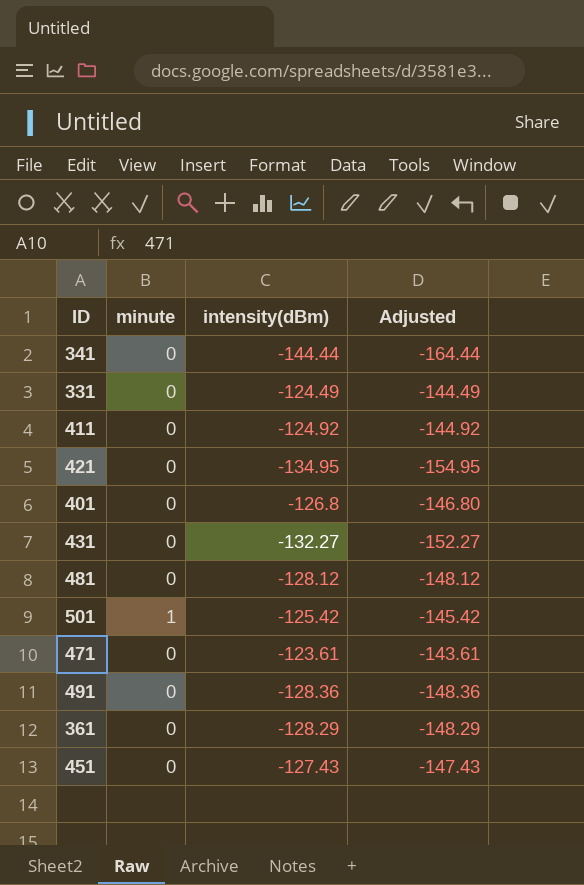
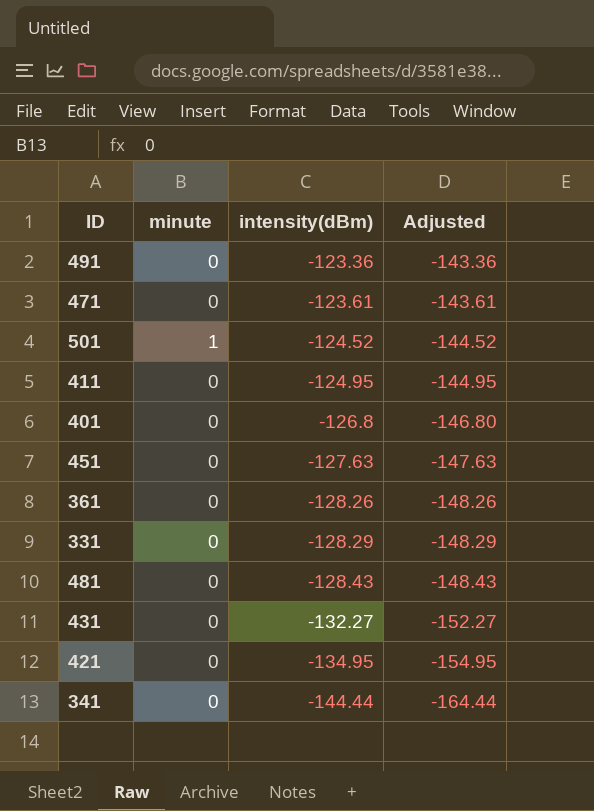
row order: none -> intensity(dBm) descending
491 | intensity(dBm): -128.36 -> -123.36
491 | Adjusted: -148.36 -> -143.36
501 | intensity(dBm): -125.42 -> -124.52
501 | Adjusted: -145.42 -> -144.52
411 | intensity(dBm): -124.92 -> -124.95
411 | Adjusted: -144.92 -> -144.95
451 | intensity(dBm): -127.43 -> -127.63
451 | Adjusted: -147.43 -> -147.63
361 | intensity(dBm): -128.29 -> -128.26
361 | Adjusted: -148.29 -> -148.26
331 | intensity(dBm): -124.49 -> -128.29
331 | Adjusted: -144.49 -> -148.29
481 | intensity(dBm): -128.12 -> -128.43
481 | Adjusted: -148.12 -> -148.43

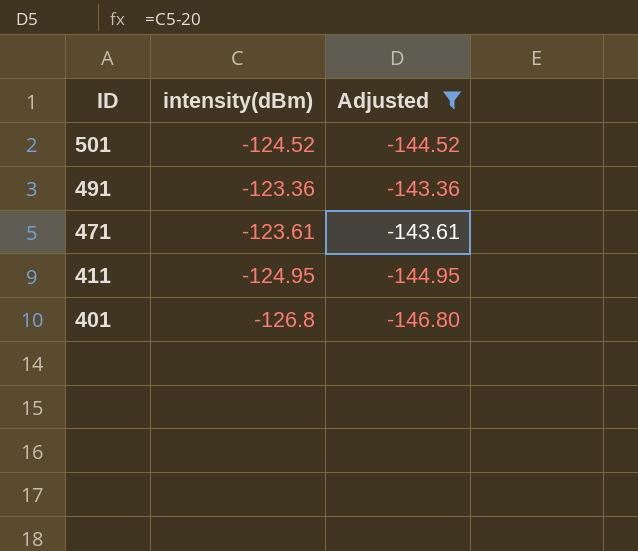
filter: none -> Adjusted >= -146.80
row order: intensity(dBm) descending -> ID descending
column minute | position: 2 -> none

